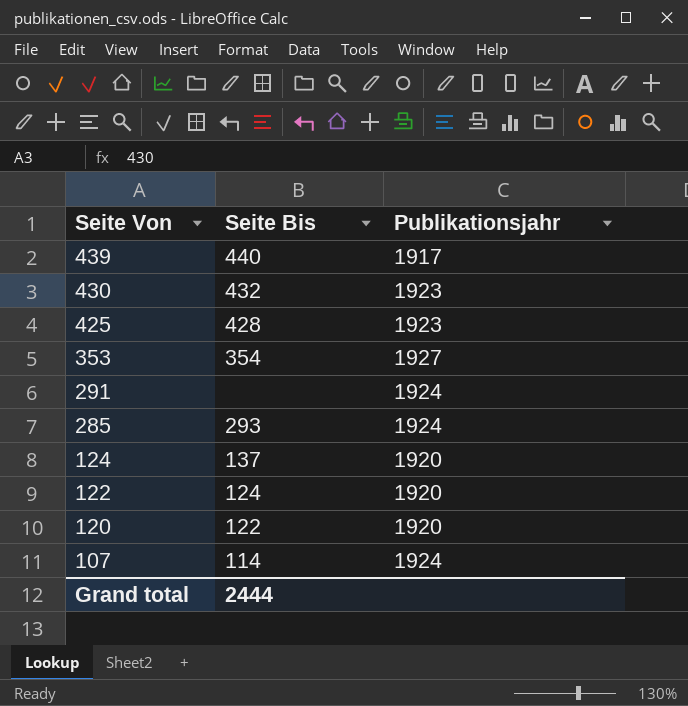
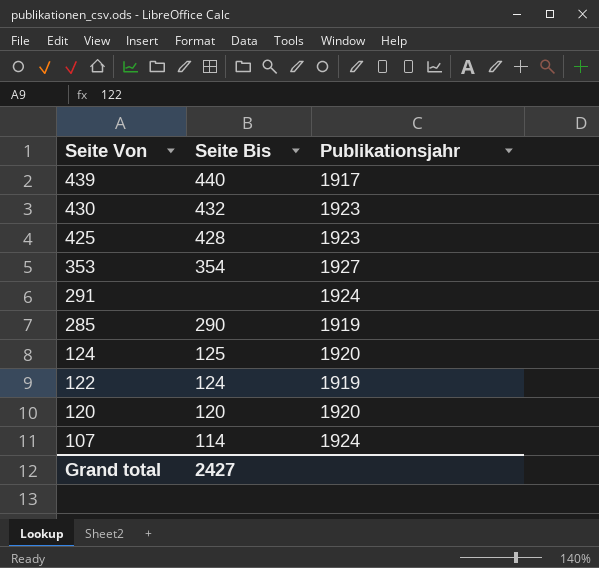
285 | Seite Bis: 293 -> 290
285 | Publikationsjahr: 1924 -> 1919
124 | Seite Bis: 137 -> 125
122 | Publikationsjahr: 1920 -> 1919
120 | Seite Bis: 122 -> 120
Grand total | Seite Bis: 2444 -> 2427

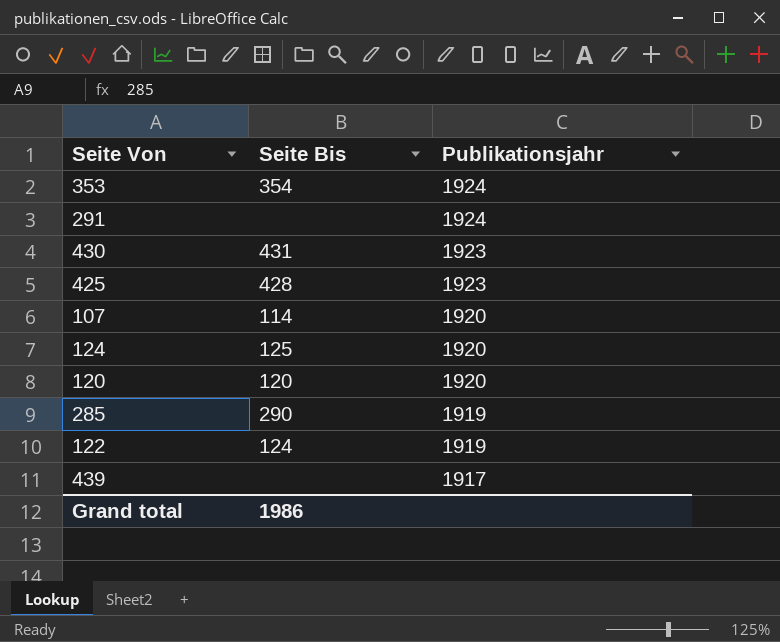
row order: Seite Von descending -> Publikationsjahr descending
353 | Publikationsjahr: 1927 -> 1924
430 | Seite Bis: 432 -> 431
107 | Publikationsjahr: 1924 -> 1920
439 | Seite Bis: 440 -> none
Grand total | Seite Bis: 2427 -> 1986

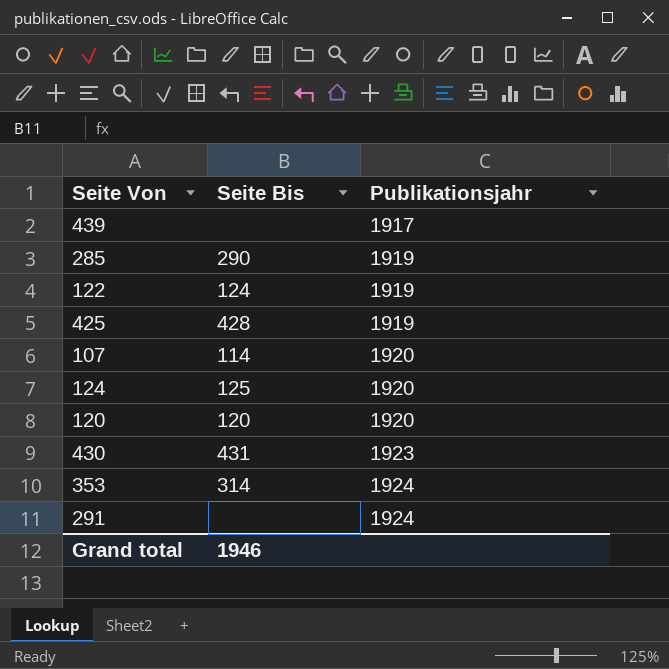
row order: Publikationsjahr descending -> Publikationsjahr ascending
425 | Publikationsjahr: 1923 -> 1919
353 | Seite Bis: 354 -> 314
Grand total | Seite Bis: 1986 -> 1946

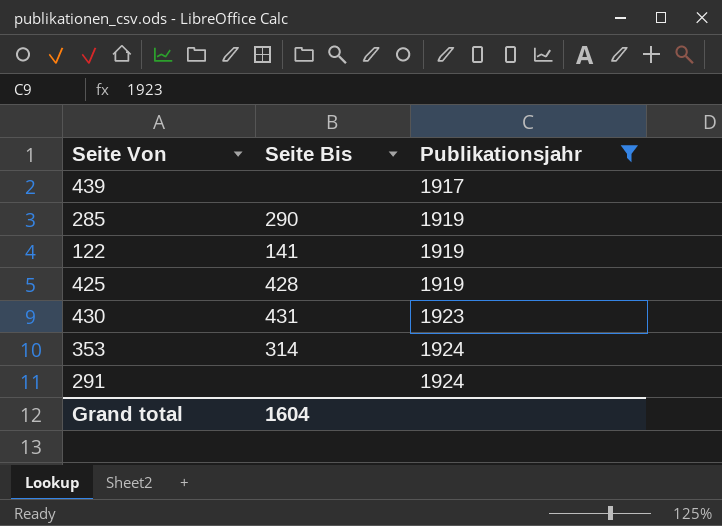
filter: none -> Publikationsjahr != 1920
122 | Seite Bis: 124 -> 141
Grand total | Seite Bis: 1946 -> 1604

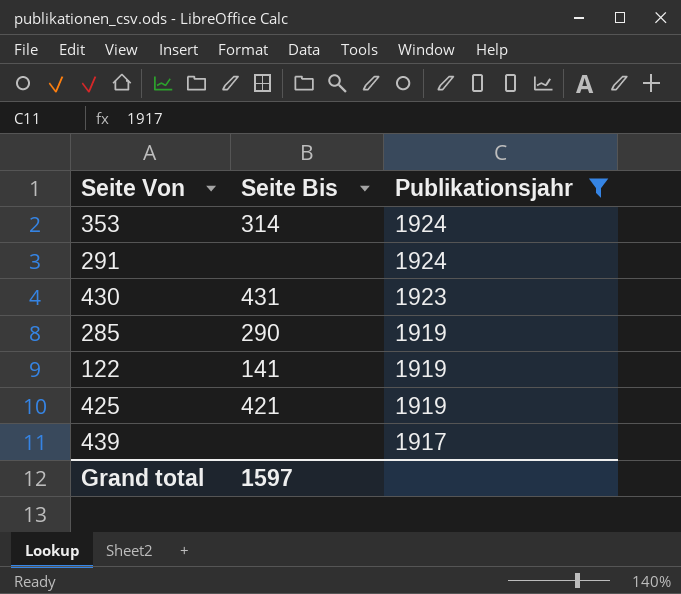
row order: Publikationsjahr ascending -> Publikationsjahr descending
425 | Seite Bis: 428 -> 421
Grand total | Seite Bis: 1604 -> 1597

